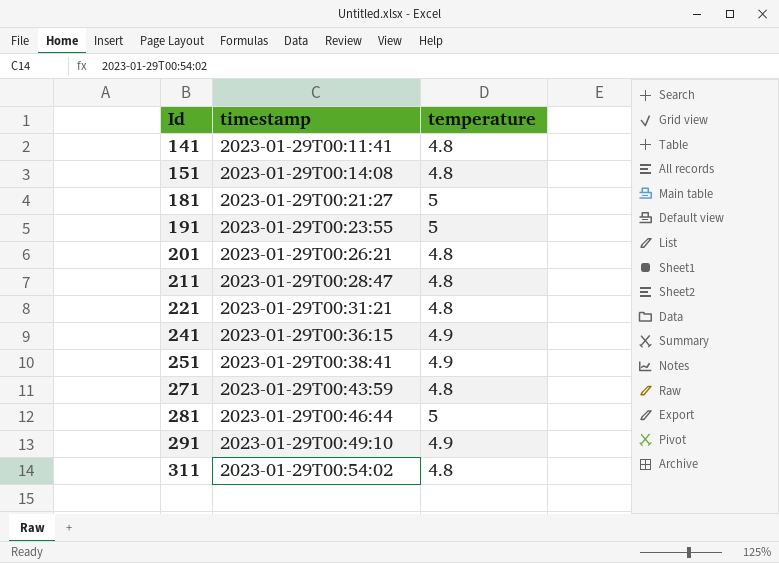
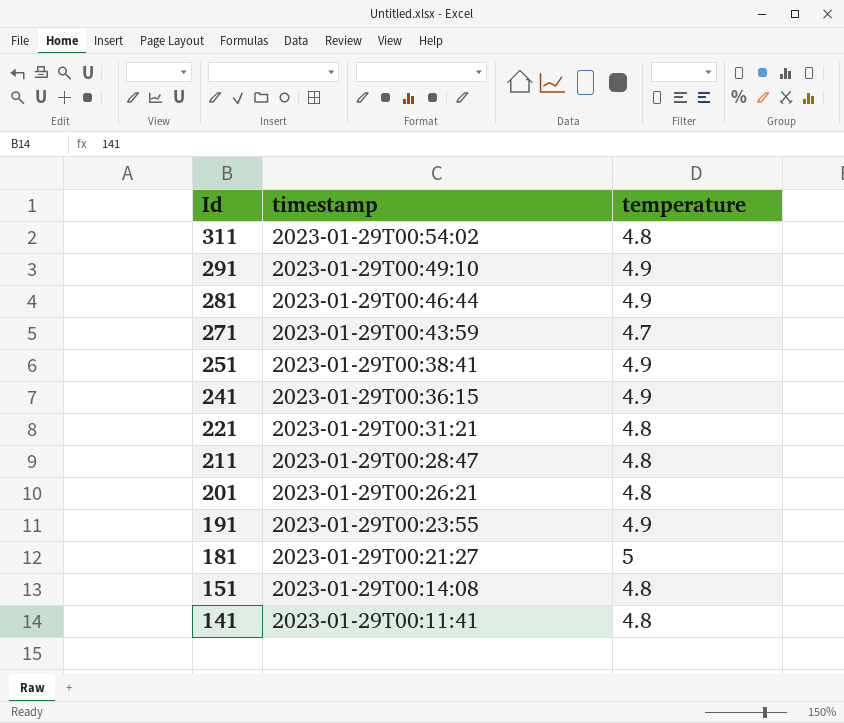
row order: Id ascending -> Id descending
281 | temperature: 5 -> 4.9
271 | temperature: 4.8 -> 4.7
191 | temperature: 5 -> 4.9

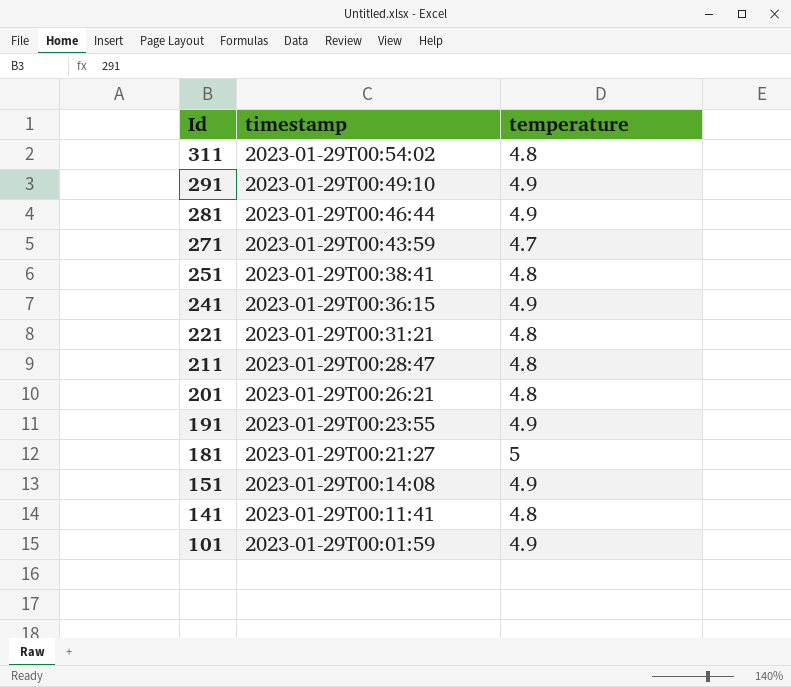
251 | temperature: 4.9 -> 4.8
151 | temperature: 4.8 -> 4.9
row 101: none -> 2023-01-29T00:01:59 | 4.9

